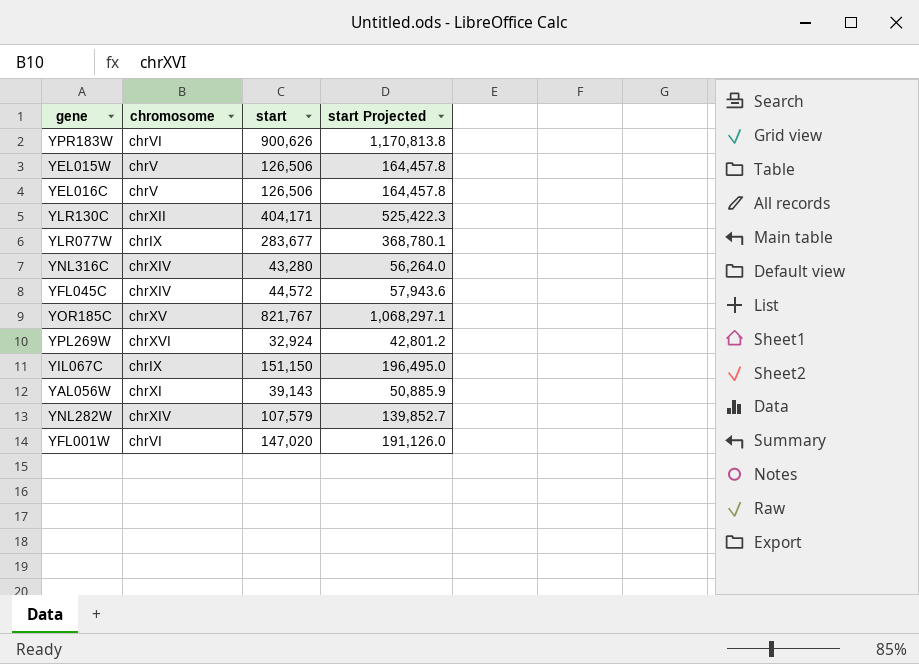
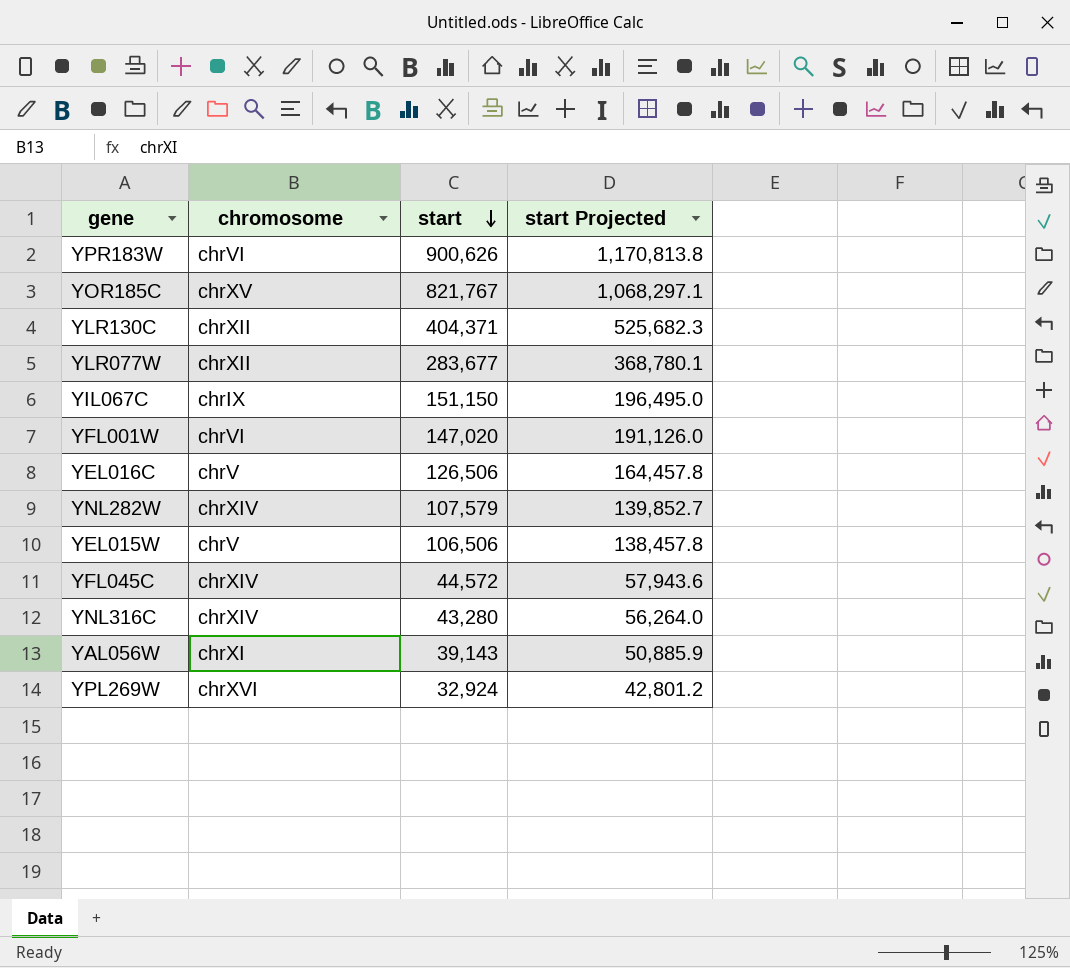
row order: none -> start descending
YLR130C | start: 404,171 -> 404,371
YLR130C | start Projected: 525,422.3 -> 525,682.3
YLR077W | chromosome: chrIX -> chrXII
YEL015W | start: 126,506 -> 106,506
YEL015W | start Projected: 164,457.8 -> 138,457.8

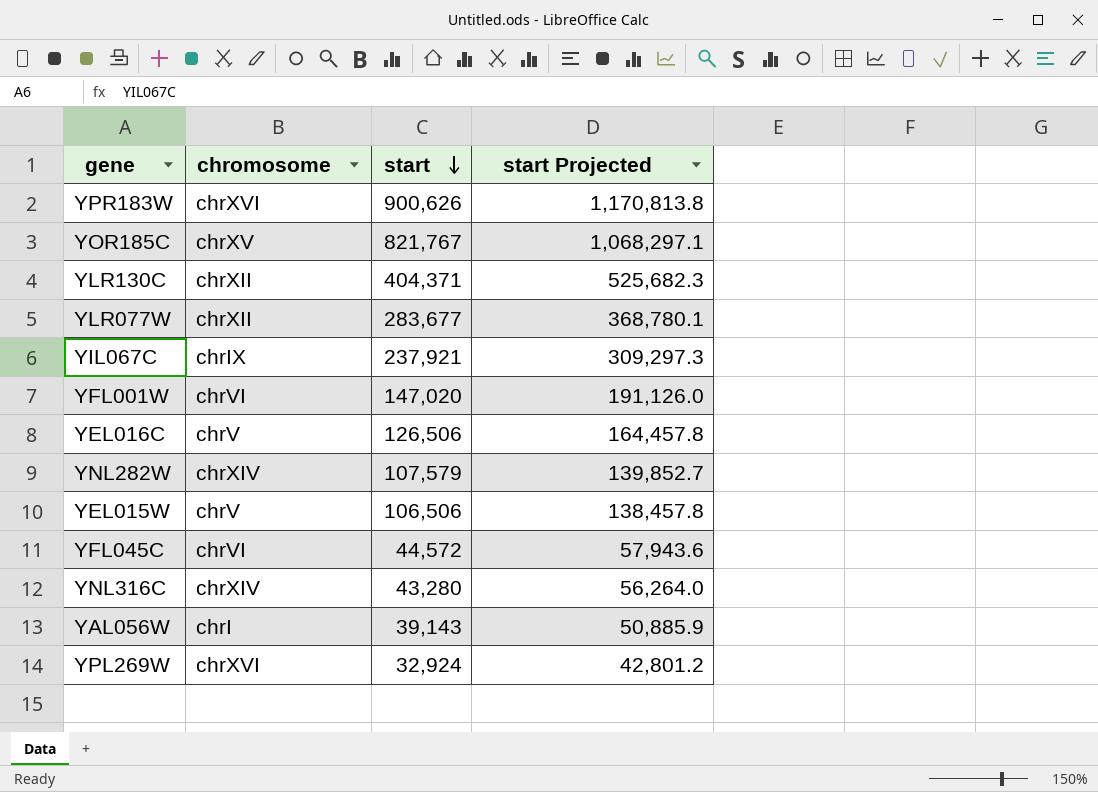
YPR183W | chromosome: chrVI -> chrXVI
YIL067C | start: 151,150 -> 237,921
YIL067C | start Projected: 196,495.0 -> 309,297.3
YFL045C | chromosome: chrXIV -> chrVI
YAL056W | chromosome: chrXI -> chrI

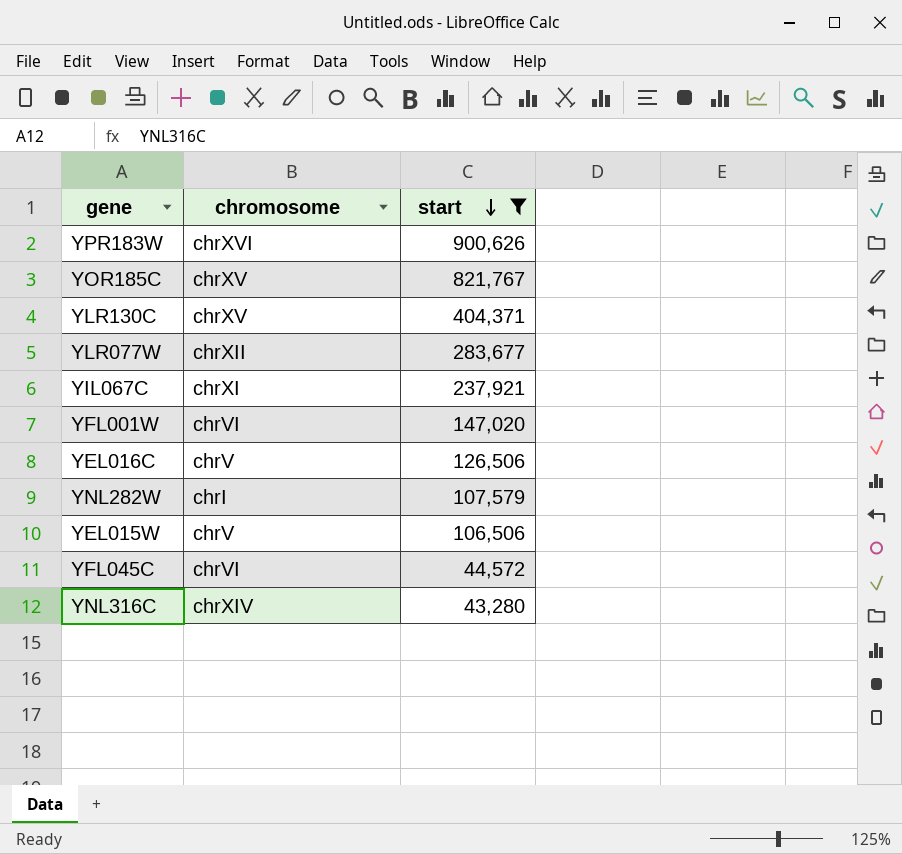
filter: none -> start >= 43,280
column start Projected | formula: [start] * 1.3 -> none
YLR130C | chromosome: chrXII -> chrXV
YIL067C | chromosome: chrIX -> chrXI
YNL282W | chromosome: chrXIV -> chrI

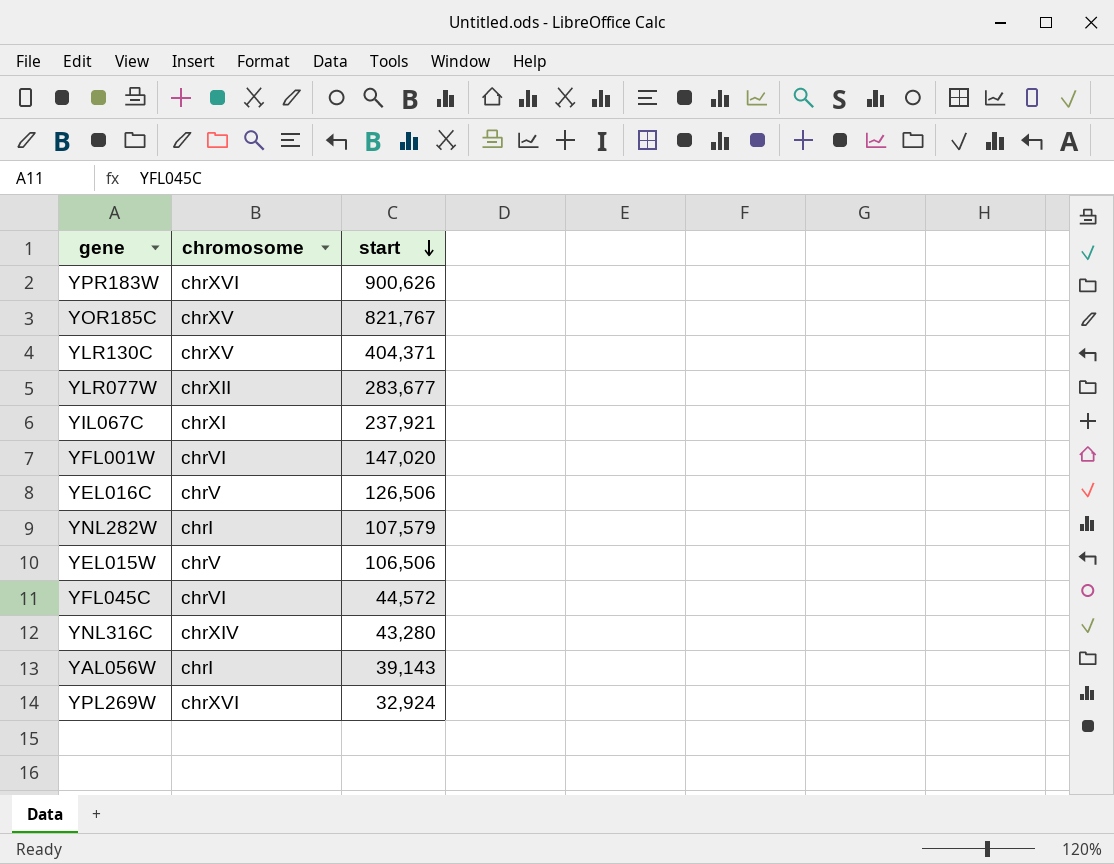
filter: start >= 43,280 -> none

